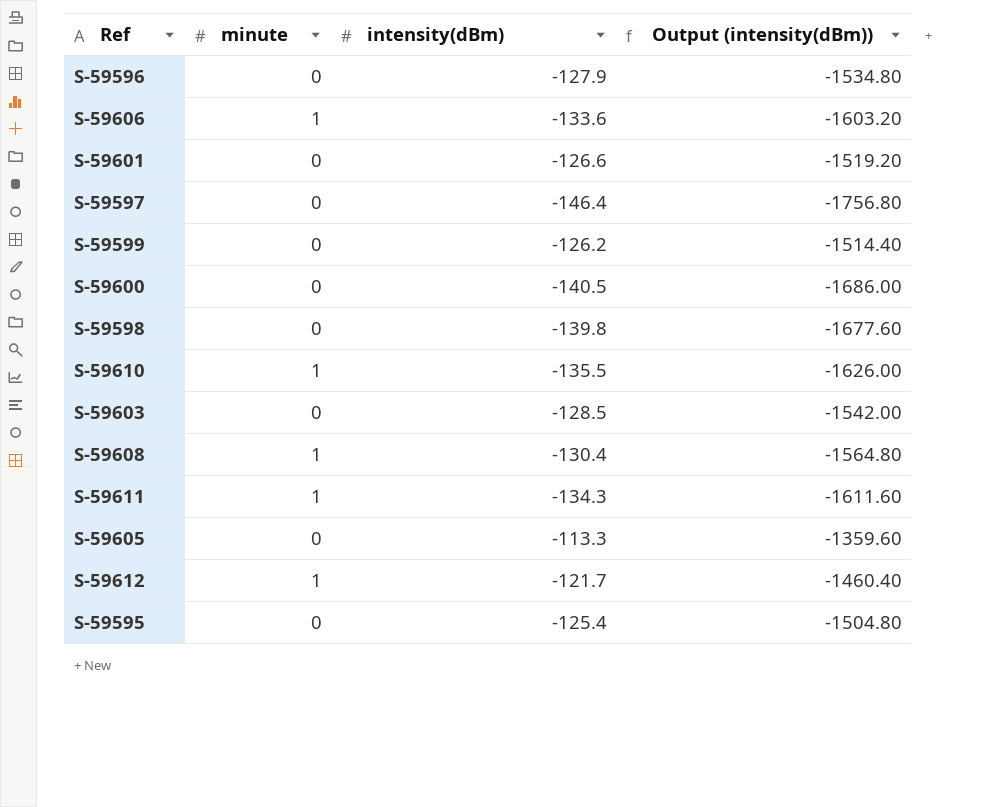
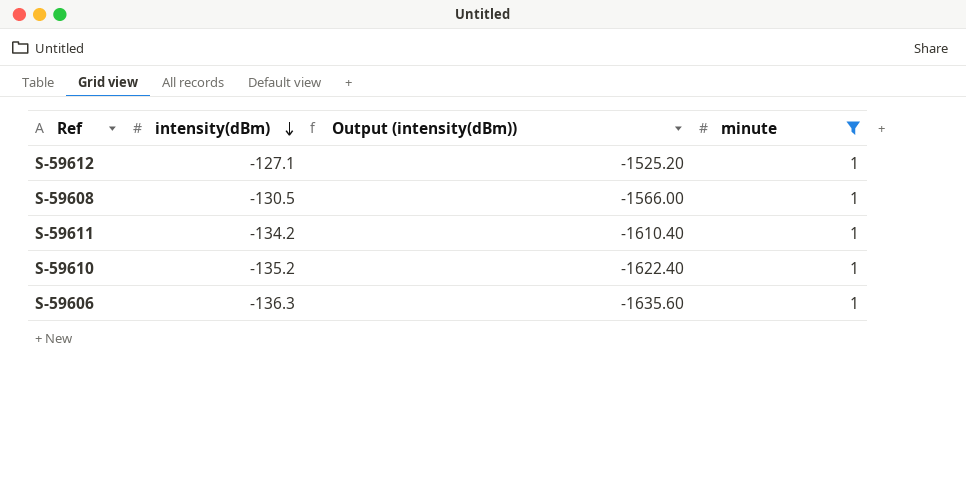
filter: none -> minute = 1
row order: none -> intensity(dBm) descending
column minute | position: 2 -> 4
S-59612 | intensity(dBm): -121.7 -> -127.1
S-59612 | Output (intensity(dBm)): -1460.40 -> -1525.20
S-59608 | intensity(dBm): -130.4 -> -130.5
S-59608 | Output (intensity(dBm)): -1564.80 -> -1566.00
S-59611 | intensity(dBm): -134.3 -> -134.2
S-59611 | Output (intensity(dBm)): -1611.60 -> -1610.40
S-59610 | intensity(dBm): -135.5 -> -135.2
S-59610 | Output (intensity(dBm)): -1626.00 -> -1622.40
S-59606 | intensity(dBm): -133.6 -> -136.3
S-59606 | Output (intensity(dBm)): -1603.20 -> -1635.60

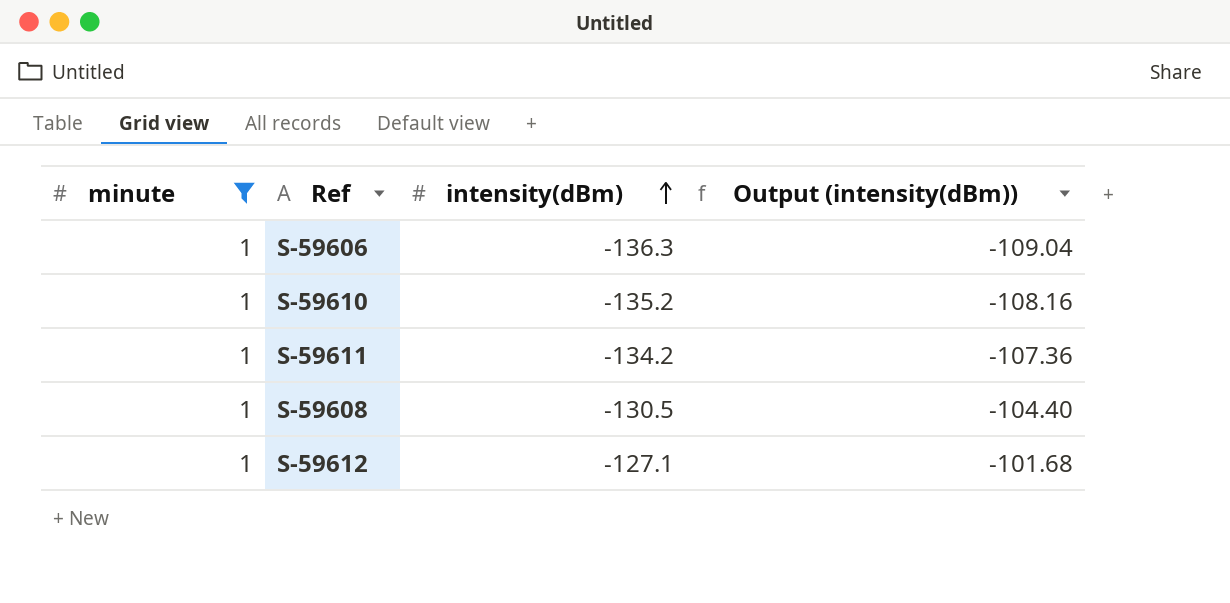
row order: intensity(dBm) descending -> intensity(dBm) ascending
column minute | position: 4 -> 1
column Output (intensity(dBm)) | formula: [intensity(dBm)] * 12 -> [intensity(dBm)] * 0.8

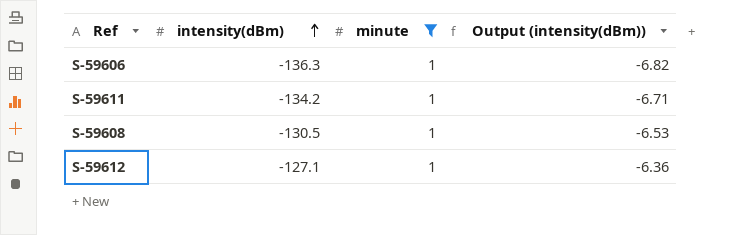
column minute | position: 1 -> 3
column Output (intensity(dBm)) | formula: [intensity(dBm)] * 0.8 -> [intensity(dBm)] * 0.05
row S-59610: 1 | -135.2 | -108.16 -> none

